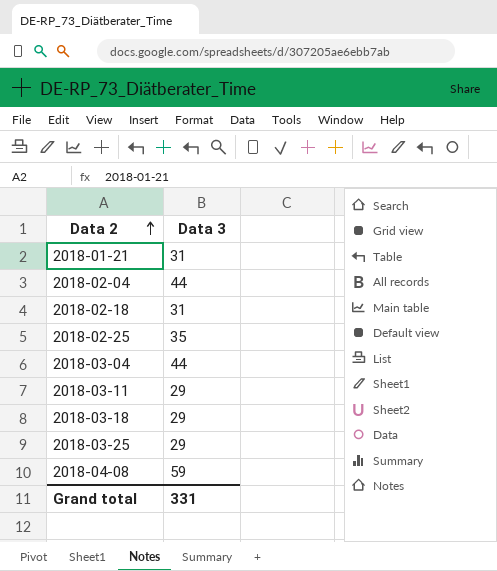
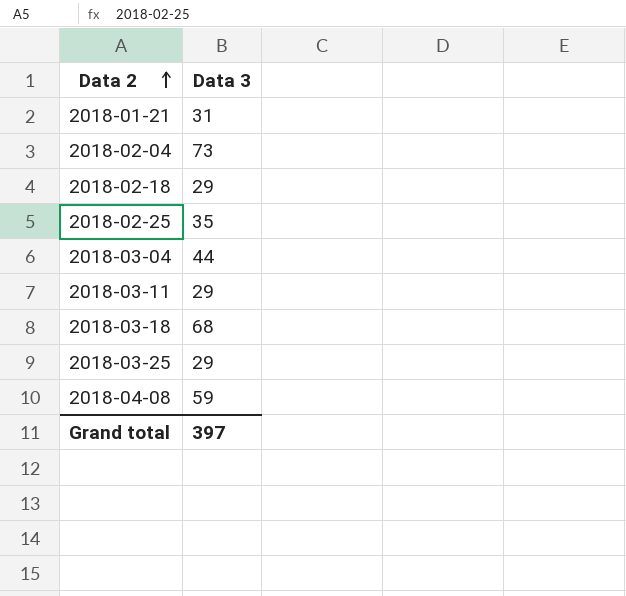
2018-02-04 | Data 3: 44 -> 73
2018-02-18 | Data 3: 31 -> 29
2018-03-18 | Data 3: 29 -> 68
Grand total | Data 3: 331 -> 397

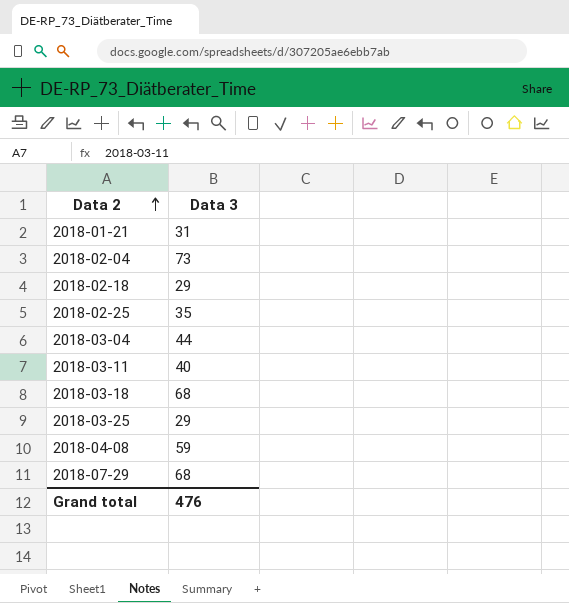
2018-03-11 | Data 3: 29 -> 40
row 2018-07-29: none -> 68
Grand total | Data 3: 397 -> 476

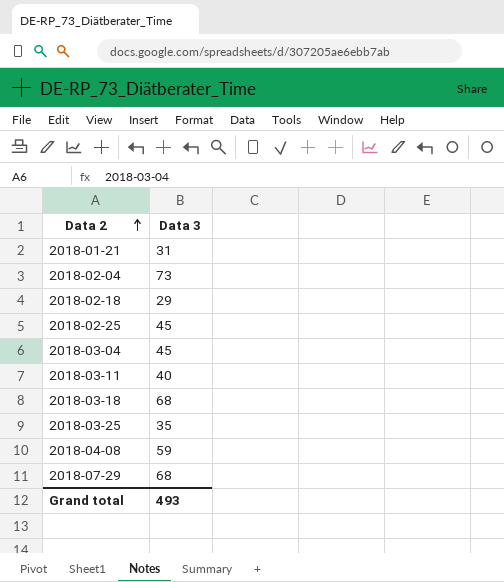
2018-02-25 | Data 3: 35 -> 45
2018-03-04 | Data 3: 44 -> 45
2018-03-25 | Data 3: 29 -> 35
Grand total | Data 3: 476 -> 493

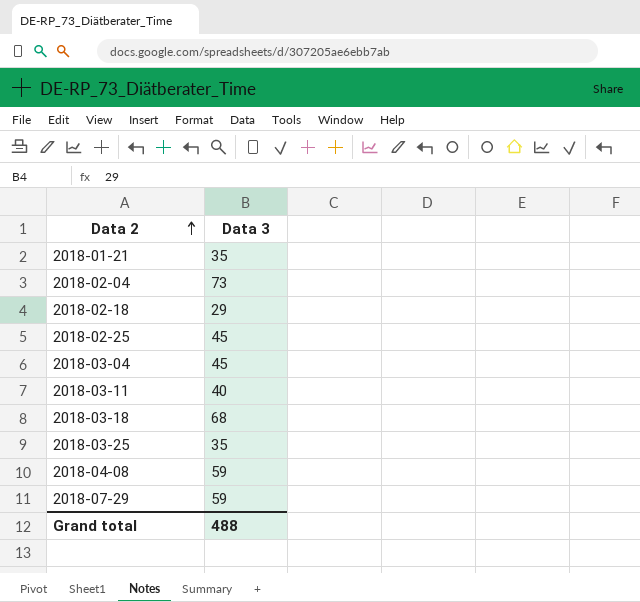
2018-01-21 | Data 3: 31 -> 35
2018-07-29 | Data 3: 68 -> 59
Grand total | Data 3: 493 -> 488

